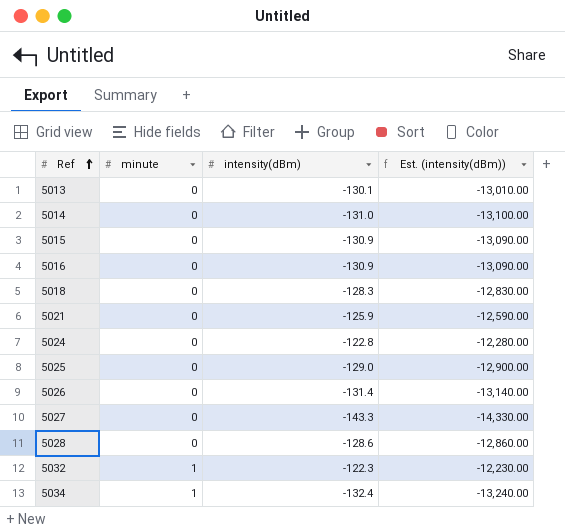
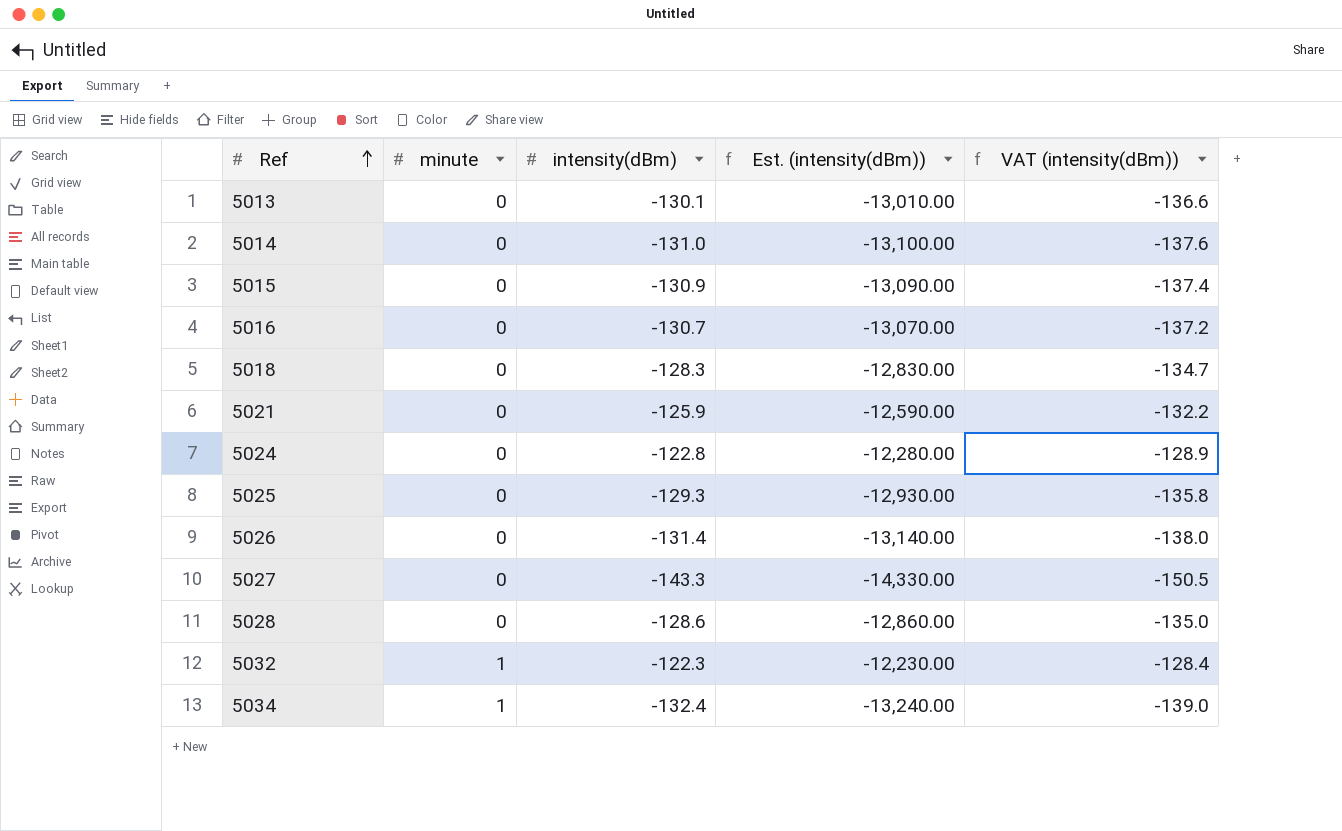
column VAT (intensity(dBm)) | formula: none -> [intensity(dBm)] * 1.05
5016 | intensity(dBm): -130.9 -> -130.7
5016 | Est. (intensity(dBm)): -13,090.00 -> -13,070.00
5025 | intensity(dBm): -129.0 -> -129.3
5025 | Est. (intensity(dBm)): -12,900.00 -> -12,930.00

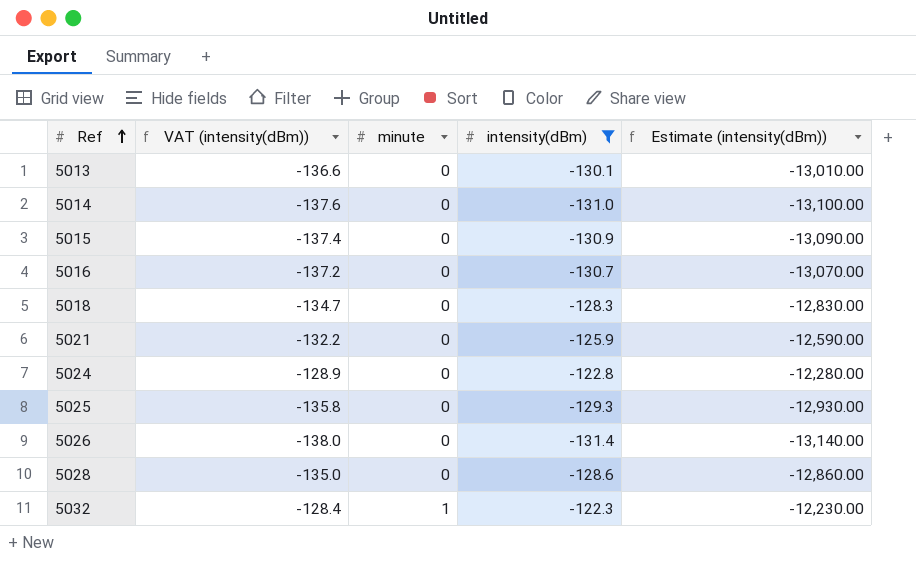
filter: none -> intensity(dBm) >= -131.4
column VAT (intensity(dBm)) | position: 5 -> 2
column name: Est. (intensity(dBm)) -> Estimate (intensity(dBm))

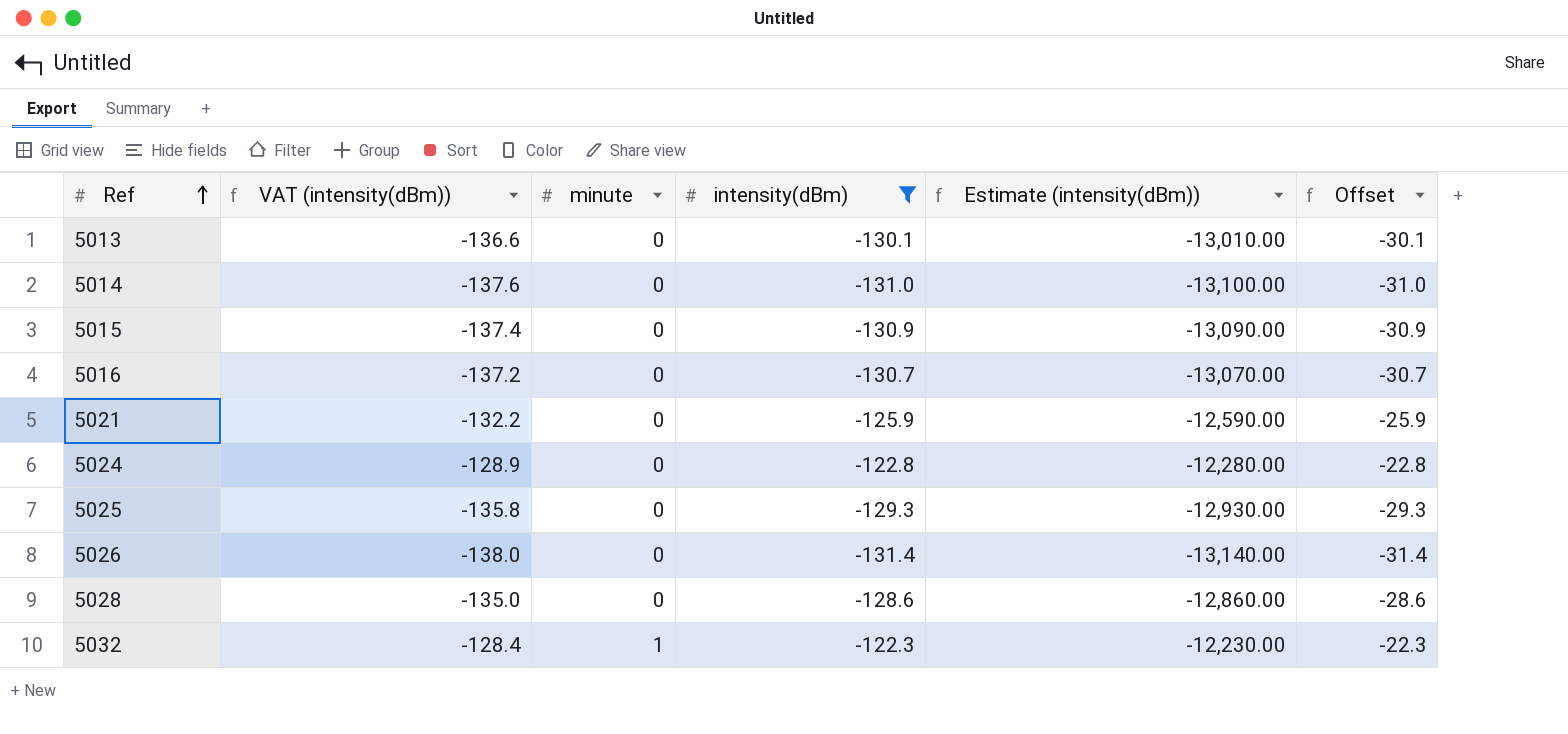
column Offset | formula: none -> [intensity(dBm)] + 100
row 5018: -134.7 | 0 | -128.3 | -12,830.00 -> none

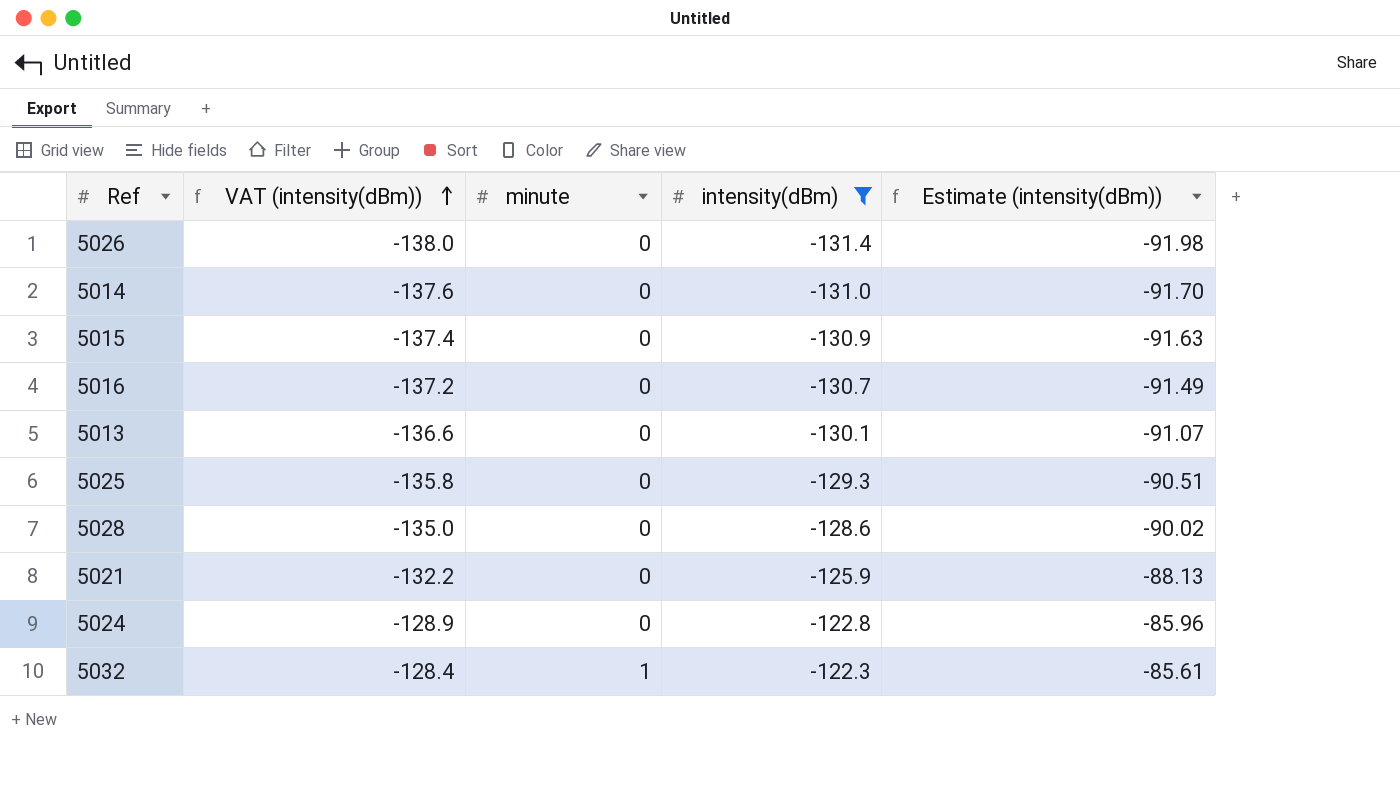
row order: Ref ascending -> VAT (intensity(dBm)) ascending
column Offset | formula: [intensity(dBm)] + 100 -> none
column Estimate (intensity(dBm)) | formula: [intensity(dBm)] * 100 -> [intensity(dBm)] * 0.7

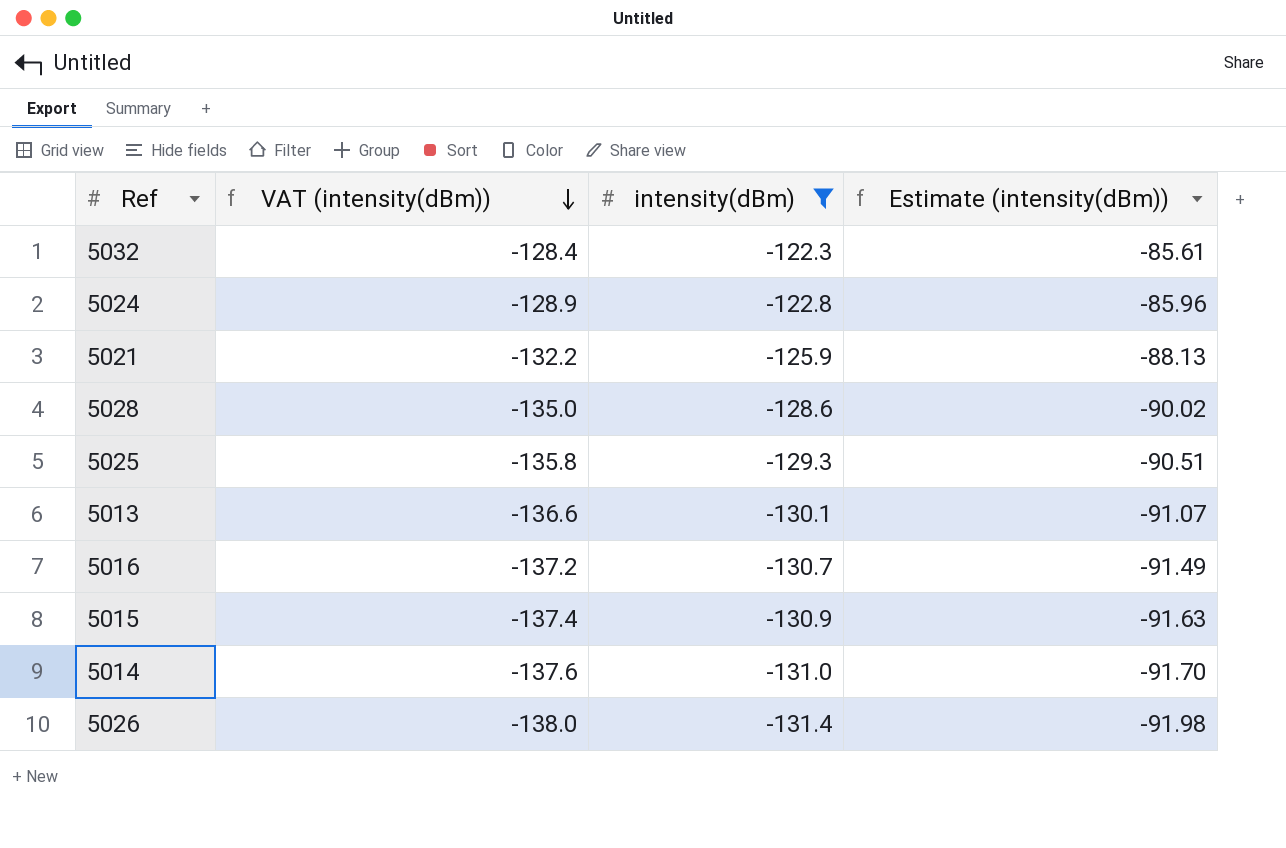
row order: VAT (intensity(dBm)) ascending -> VAT (intensity(dBm)) descending
column minute | position: 3 -> none

